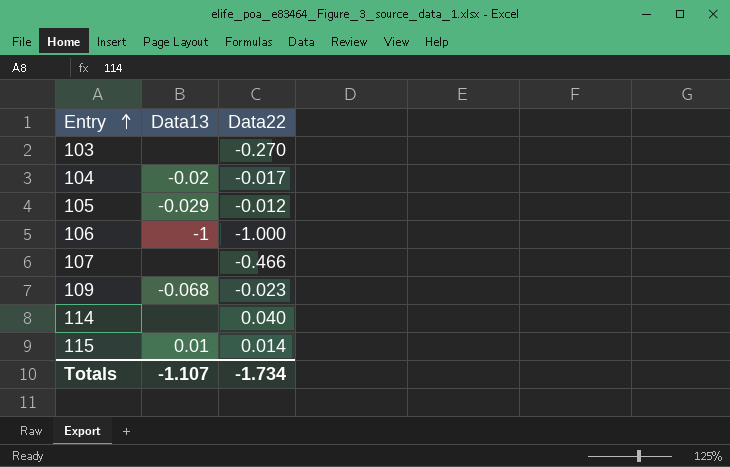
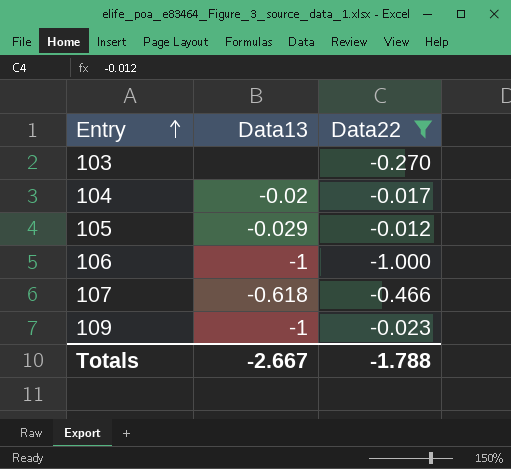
filter: none -> Data22 <= -0.012
107 | Data13: none -> -0.618
109 | Data13: -0.068 -> -1
Totals | Data13: -1.107 -> -2.667
Totals | Data22: -1.734 -> -1.788

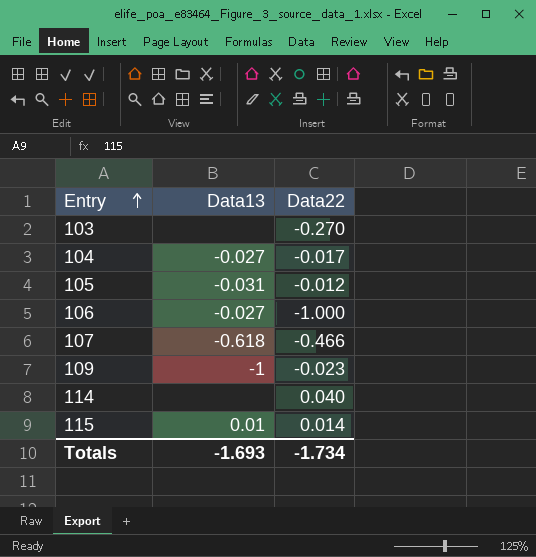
filter: Data22 <= -0.012 -> none
104 | Data13: -0.02 -> -0.027
105 | Data13: -0.029 -> -0.031
106 | Data13: -1 -> -0.027
Totals | Data13: -2.667 -> -1.693
Totals | Data22: -1.788 -> -1.734

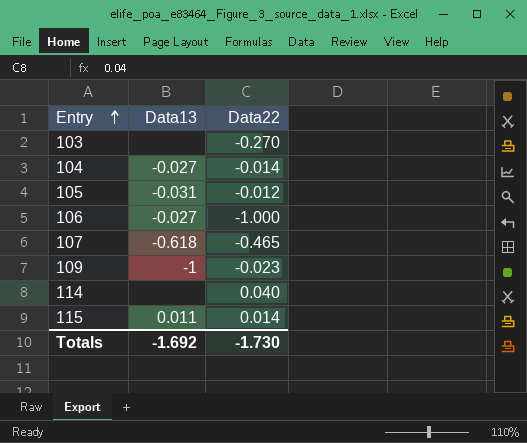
104 | Data22: -0.017 -> -0.014
107 | Data22: -0.466 -> -0.465
115 | Data13: 0.01 -> 0.011
Totals | Data13: -1.693 -> -1.692
Totals | Data22: -1.734 -> -1.730

